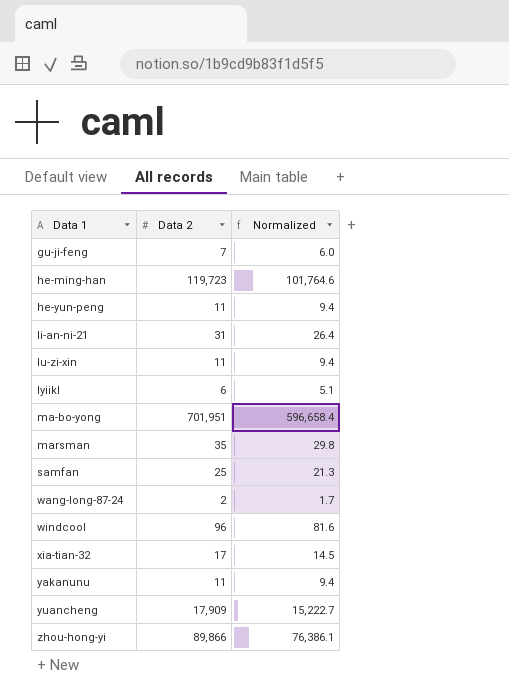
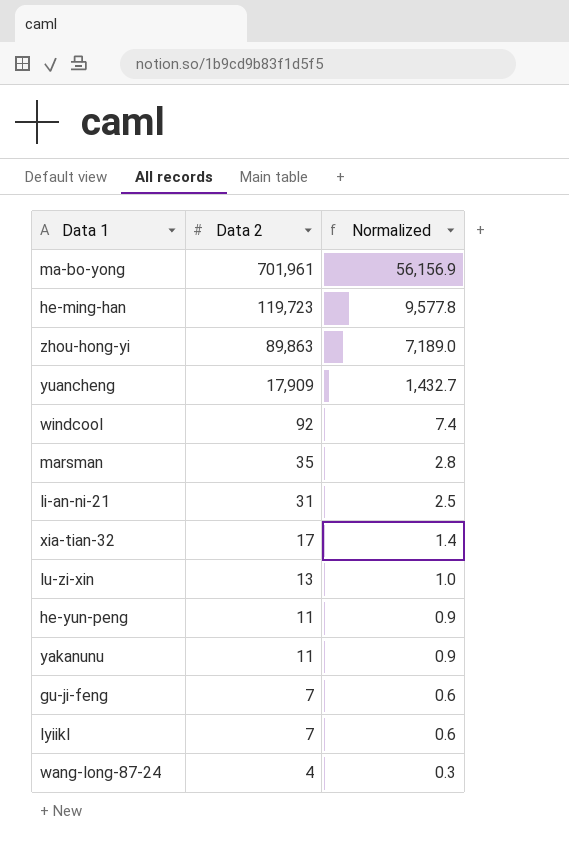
row order: Data 1 ascending -> Data 2 descending
column Normalized | formula: [Data 2] * 0.85 -> [Data 2] * 0.08
row samfan: 25 | 21.3 -> none
ma-bo-yong | Data 2: 701,951 -> 701,961
zhou-hong-yi | Data 2: 89,866 -> 89,863
windcool | Data 2: 96 -> 92
lu-zi-xin | Data 2: 11 -> 13
lyiikl | Data 2: 6 -> 7
wang-long-87-24 | Data 2: 2 -> 4

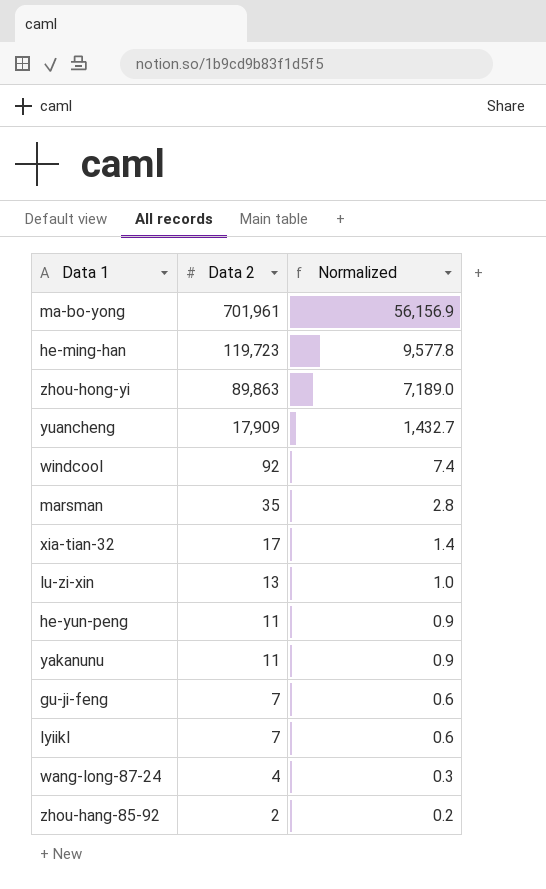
row li-an-ni-21: 31 | 2.5 -> none
row zhou-hang-85-92: none -> 2 | 0.2

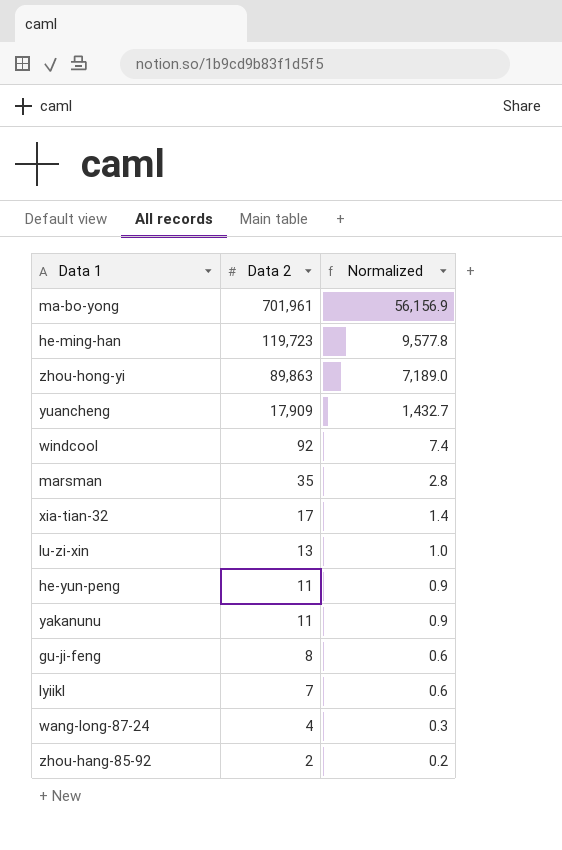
gu-ji-feng | Data 2: 7 -> 8

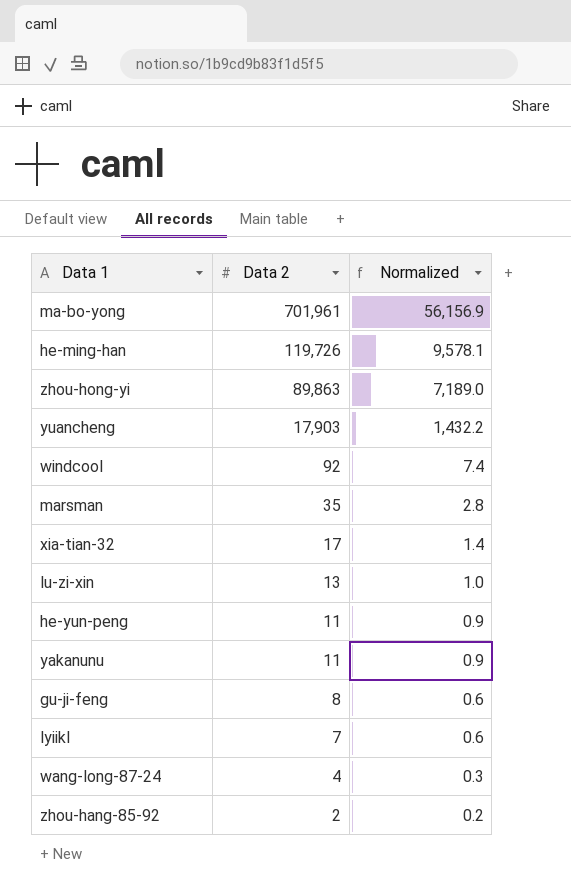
he-ming-han | Data 2: 119,723 -> 119,726
he-ming-han | Normalized: 9,577.8 -> 9,578.1
yuancheng | Data 2: 17,909 -> 17,903
yuancheng | Normalized: 1,432.7 -> 1,432.2

